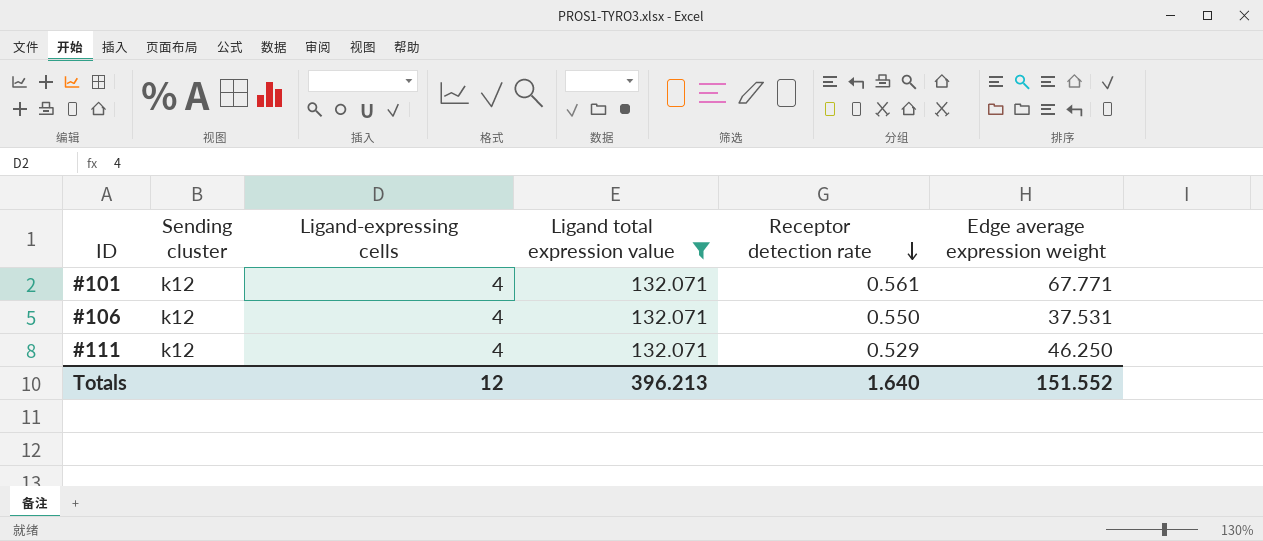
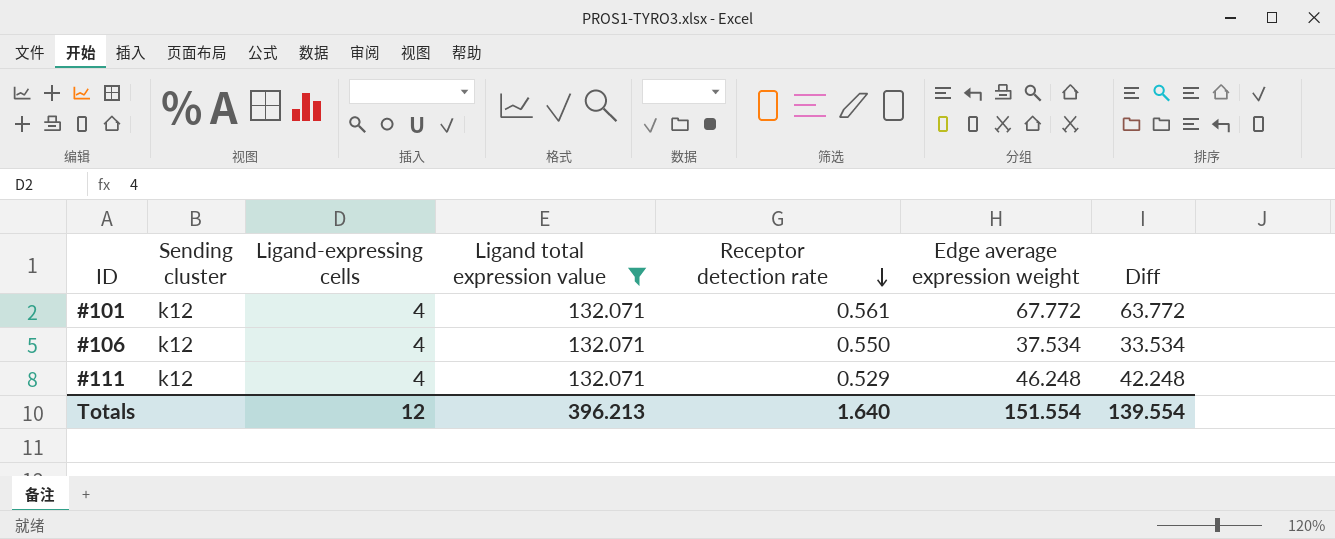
column Diff | formula: none -> [Edge average expression weight] - [Ligand-expressing cells]
#101 | Edge average expression weight: 67.771 -> 67.772
#106 | Edge average expression weight: 37.531 -> 37.534
#111 | Edge average expression weight: 46.250 -> 46.248
Totals | Edge average expression weight: 151.552 -> 151.554

